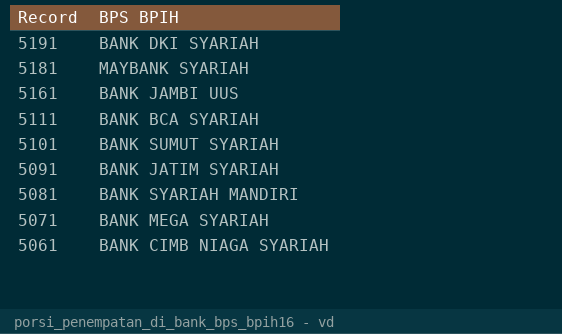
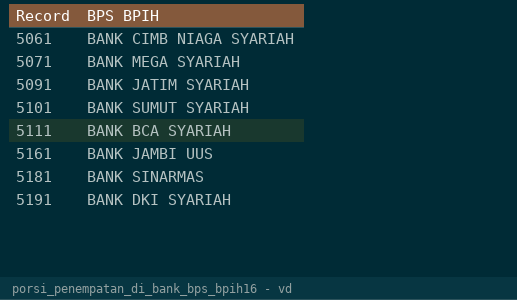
row order: Record descending -> Record ascending
row 5081: BANK SYARIAH MANDIRI -> none
5181 | BPS BPIH: MAYBANK SYARIAH -> BANK SINARMAS

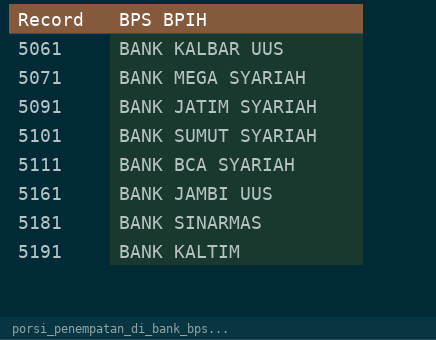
5061 | BPS BPIH: BANK CIMB NIAGA SYARIAH -> BANK KALBAR UUS
5191 | BPS BPIH: BANK DKI SYARIAH -> BANK KALTIM

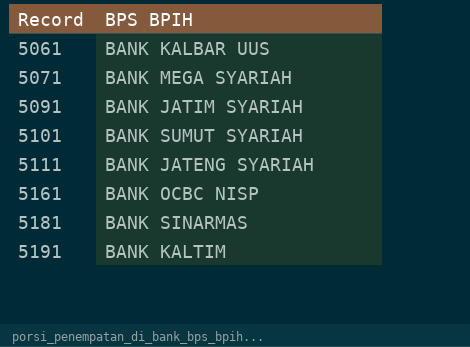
5111 | BPS BPIH: BANK BCA SYARIAH -> BANK JATENG SYARIAH
5161 | BPS BPIH: BANK JAMBI UUS -> BANK OCBC NISP

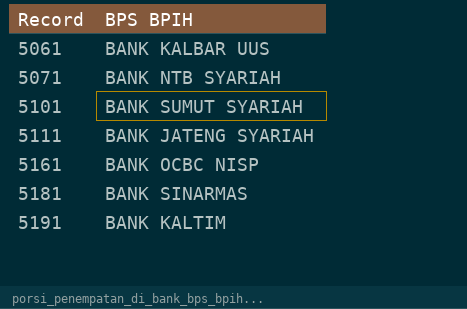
row 5091: BANK JATIM SYARIAH -> none
5071 | BPS BPIH: BANK MEGA SYARIAH -> BANK NTB SYARIAH

